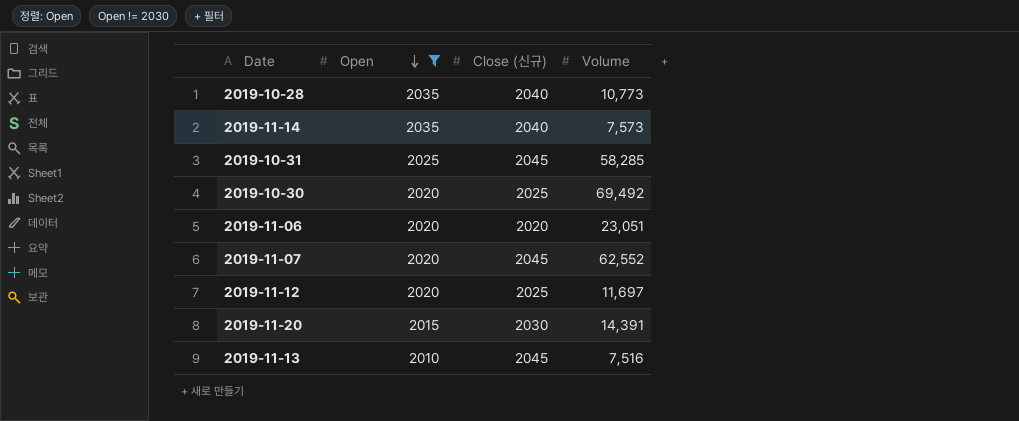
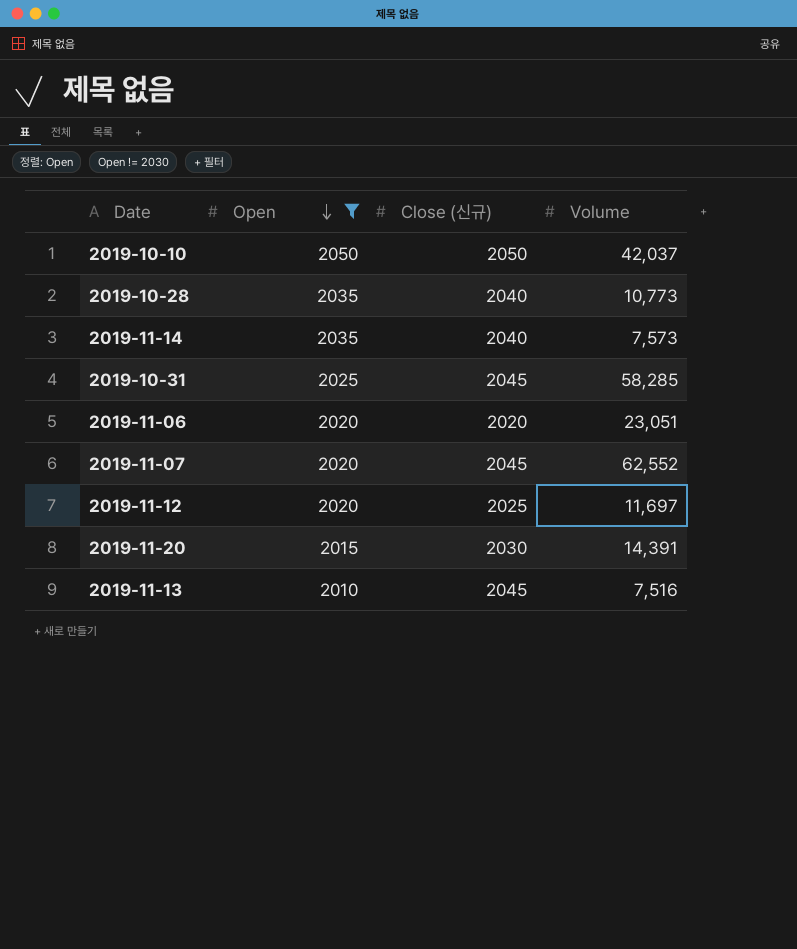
row 2019-10-30: 2020 | 2025 | 69,492 -> none
row 2019-10-10: none -> 2050 | 2050 | 42,037

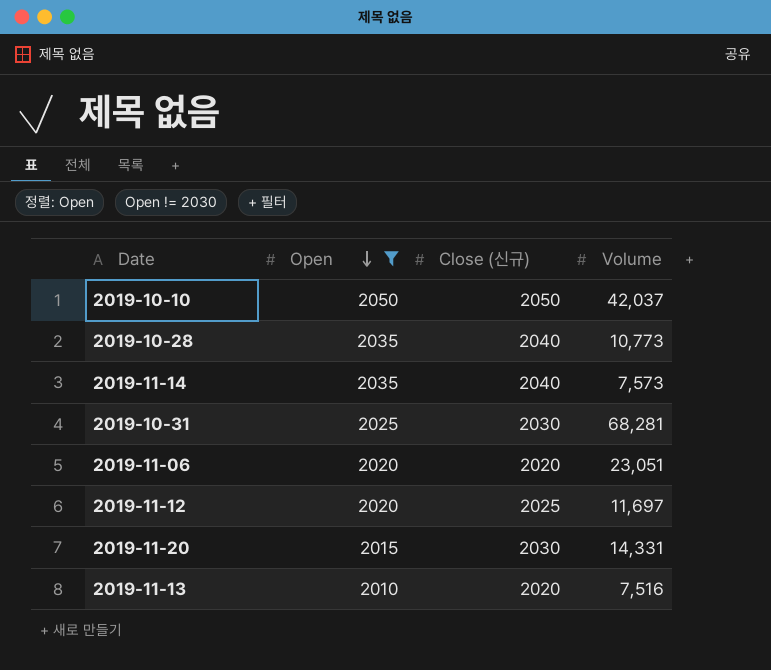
row 2019-11-07: 2020 | 2045 | 62,552 -> none
2019-10-31 | Close (신규): 2045 -> 2030
2019-10-31 | Volume: 58,285 -> 68,281
2019-11-20 | Volume: 14,391 -> 14,331
2019-11-13 | Close (신규): 2045 -> 2020

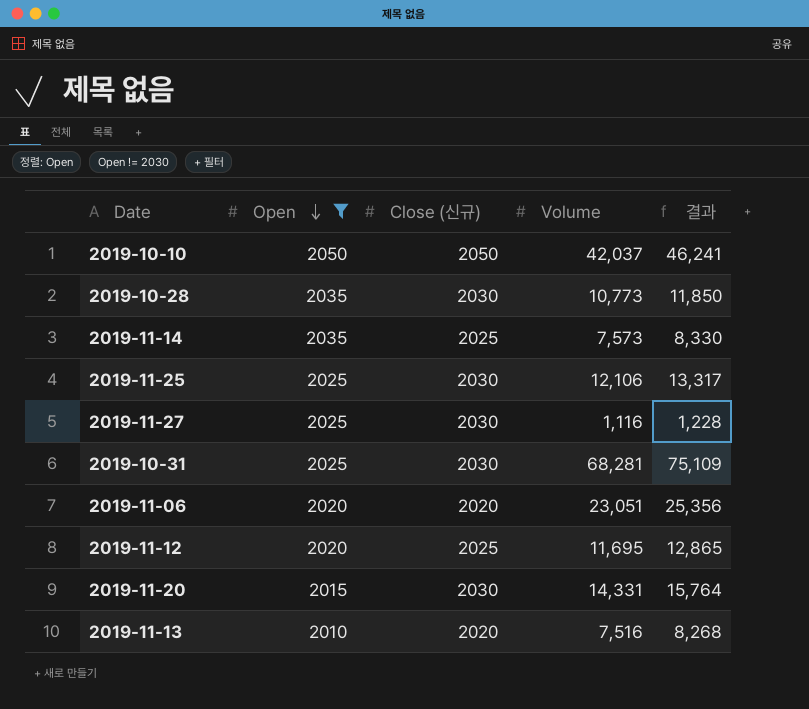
column 결과 | formula: none -> [Volume] * 1.1
2019-10-28 | Close (신규): 2040 -> 2030
2019-11-14 | Close (신규): 2040 -> 2025
row 2019-11-25: none -> 2025 | 2030 | 12,106 | 13,317
row 2019-11-27: none -> 2025 | 2030 | 1,116 | 1,228
2019-11-12 | Volume: 11,697 -> 11,695

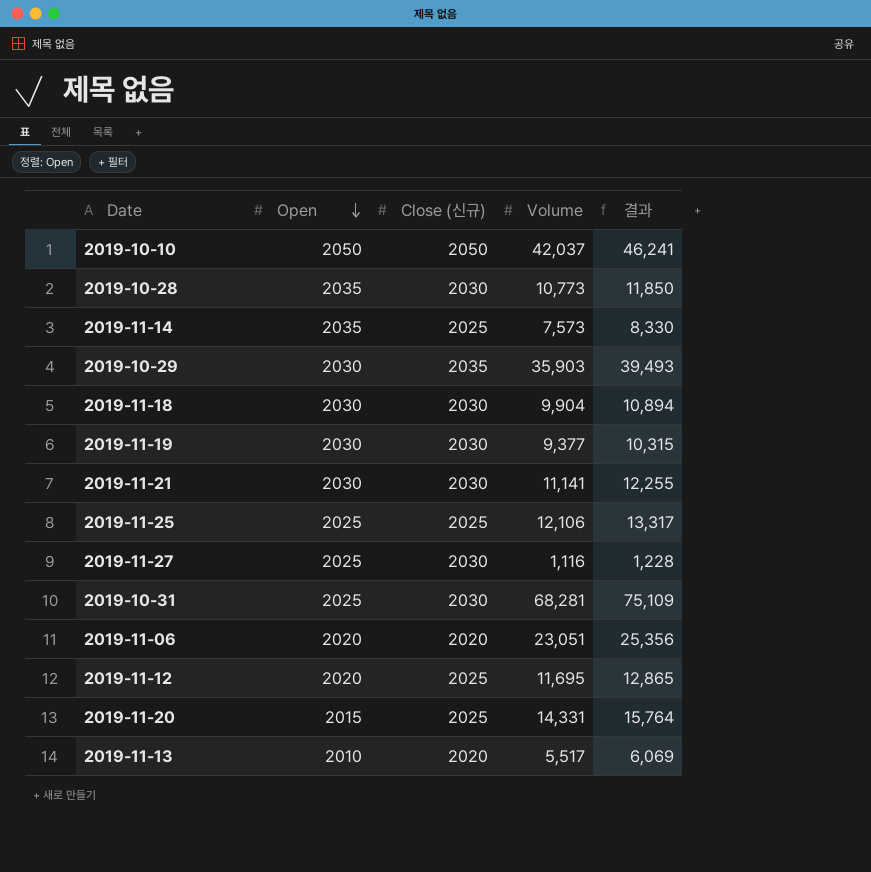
filter: Open != 2030 -> none
2019-11-25 | Close (신규): 2030 -> 2025
2019-11-20 | Close (신규): 2030 -> 2025
2019-11-13 | Volume: 7,516 -> 5,517
2019-11-13 | 결과: 8,268 -> 6,069

